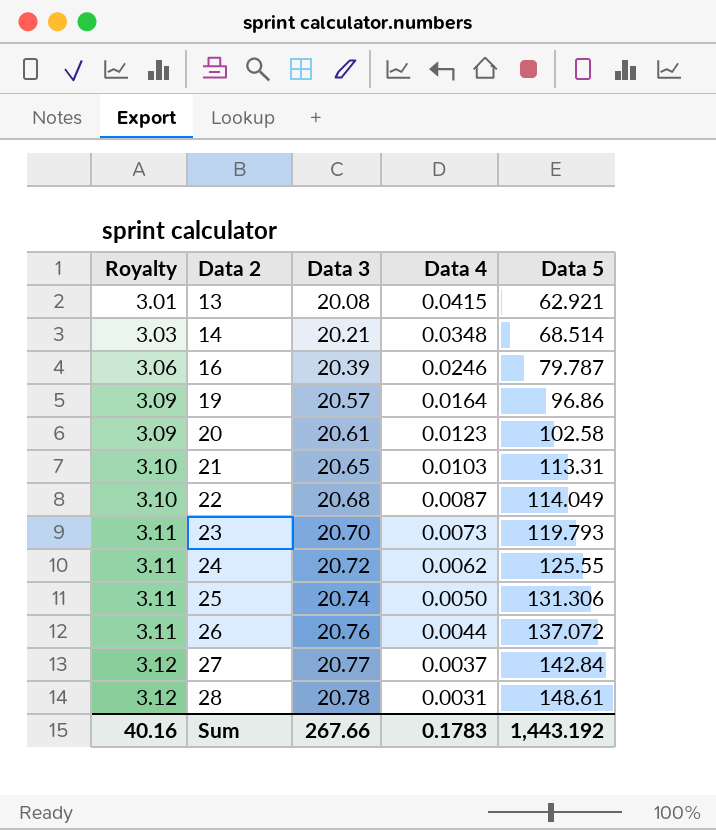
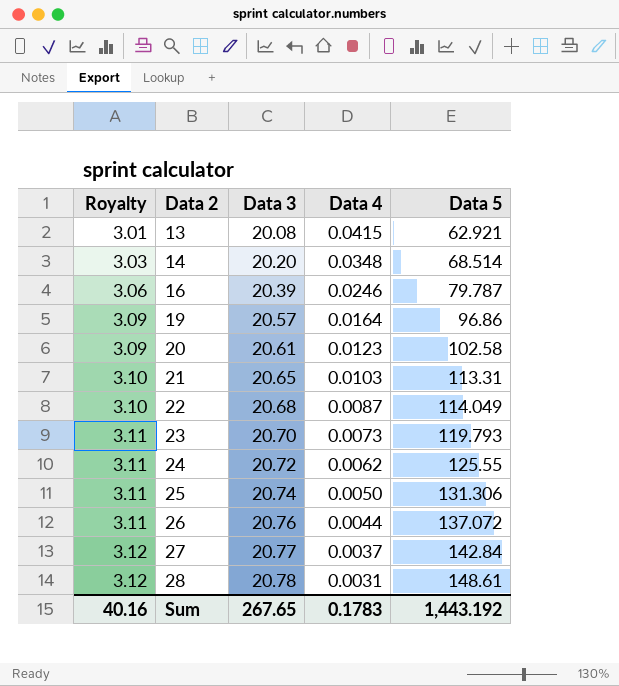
14 | Data 3: 20.21 -> 20.20
Sum | Data 3: 267.66 -> 267.65

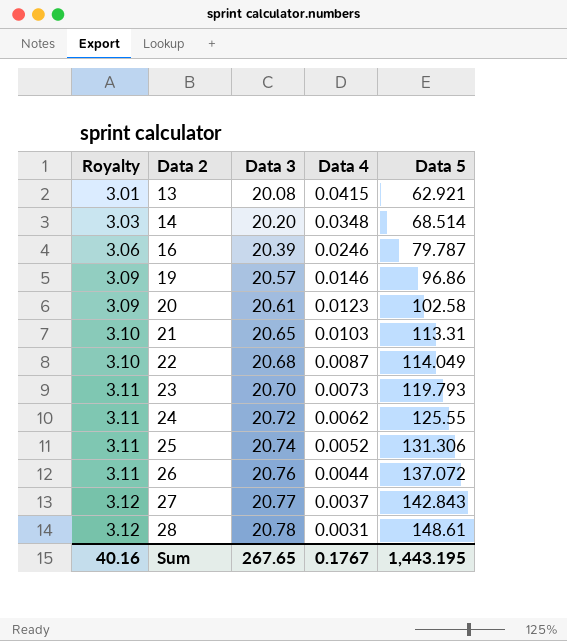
19 | Data 4: 0.0164 -> 0.0146
25 | Data 4: 0.0050 -> 0.0052
27 | Data 5: 142.84 -> 142.843
Sum | Data 4: 0.1783 -> 0.1767
Sum | Data 5: 1,443.192 -> 1,443.195

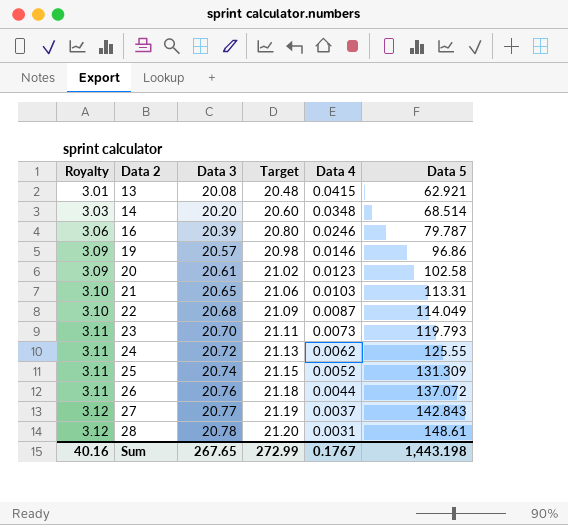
column Target | formula: none -> [Data 3] * 1.02
25 | Data 5: 131.306 -> 131.309
Sum | Data 5: 1,443.195 -> 1,443.198

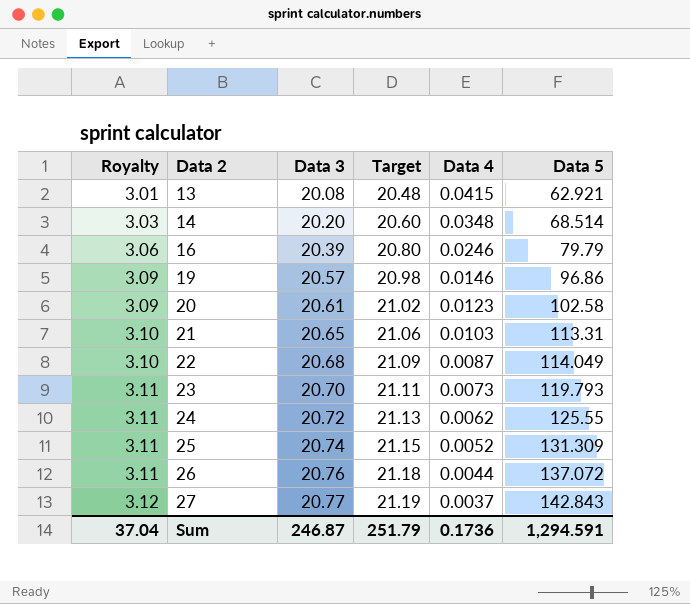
row 28: 3.12 | 20.78 | 21.20 | 0.0031 | 148.61 -> none
16 | Data 5: 79.787 -> 79.79
Sum | Royalty: 40.16 -> 37.04
Sum | Data 3: 267.65 -> 246.87
Sum | Target: 272.99 -> 251.79
Sum | Data 4: 0.1767 -> 0.1736
Sum | Data 5: 1,443.198 -> 1,294.591

